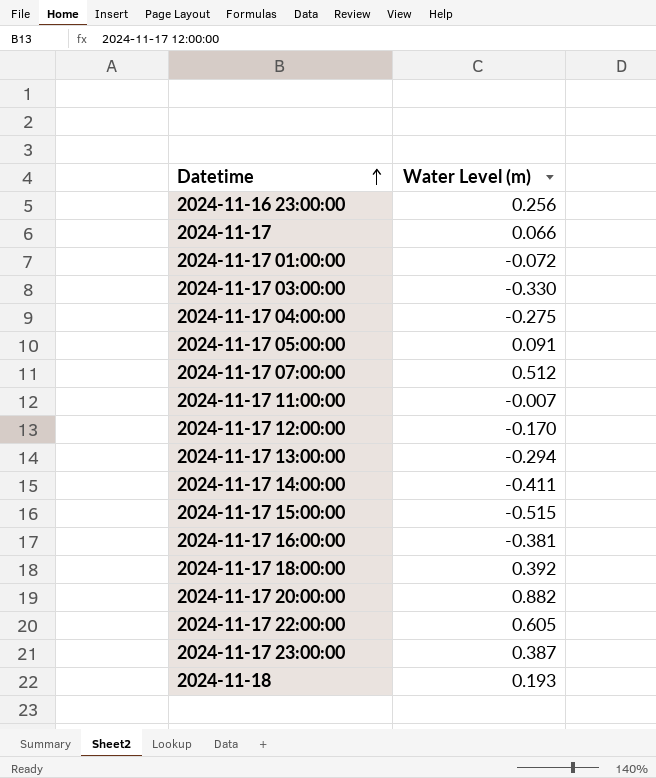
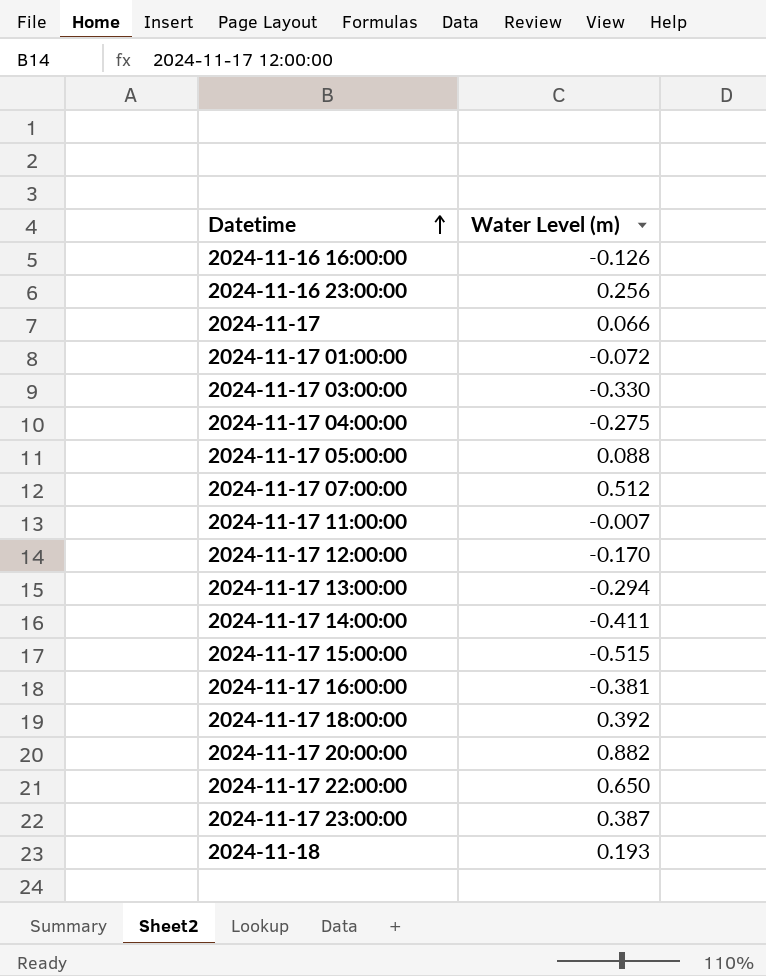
row 2024-11-16 16:00:00: none -> -0.126
2024-11-17 05:00:00 | Water Level (m): 0.091 -> 0.088
2024-11-17 22:00:00 | Water Level (m): 0.605 -> 0.650

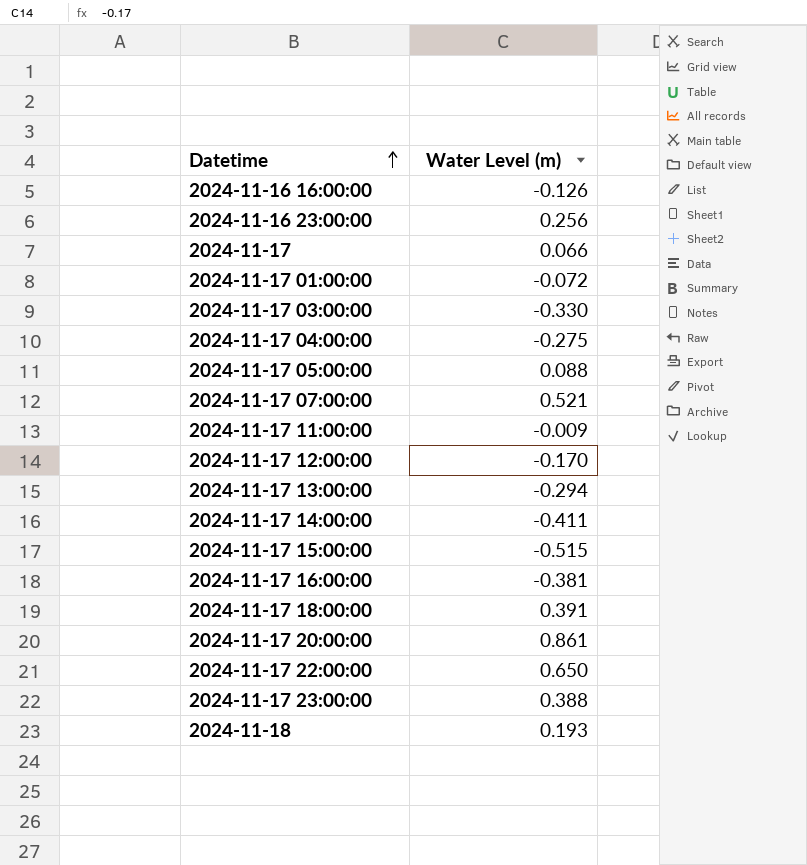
2024-11-17 07:00:00 | Water Level (m): 0.512 -> 0.521
2024-11-17 11:00:00 | Water Level (m): -0.007 -> -0.009
2024-11-17 18:00:00 | Water Level (m): 0.392 -> 0.391
2024-11-17 20:00:00 | Water Level (m): 0.882 -> 0.861
2024-11-17 23:00:00 | Water Level (m): 0.387 -> 0.388

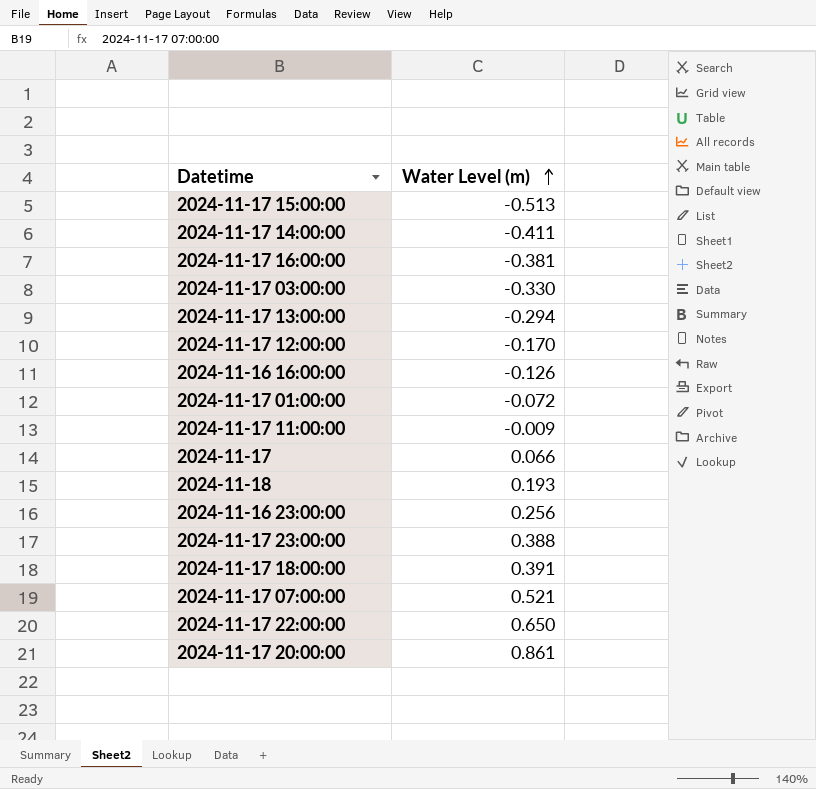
row order: Datetime ascending -> Water Level (m) ascending
row 2024-11-17 04:00:00: -0.275 -> none
row 2024-11-17 05:00:00: 0.088 -> none
2024-11-17 15:00:00 | Water Level (m): -0.515 -> -0.513

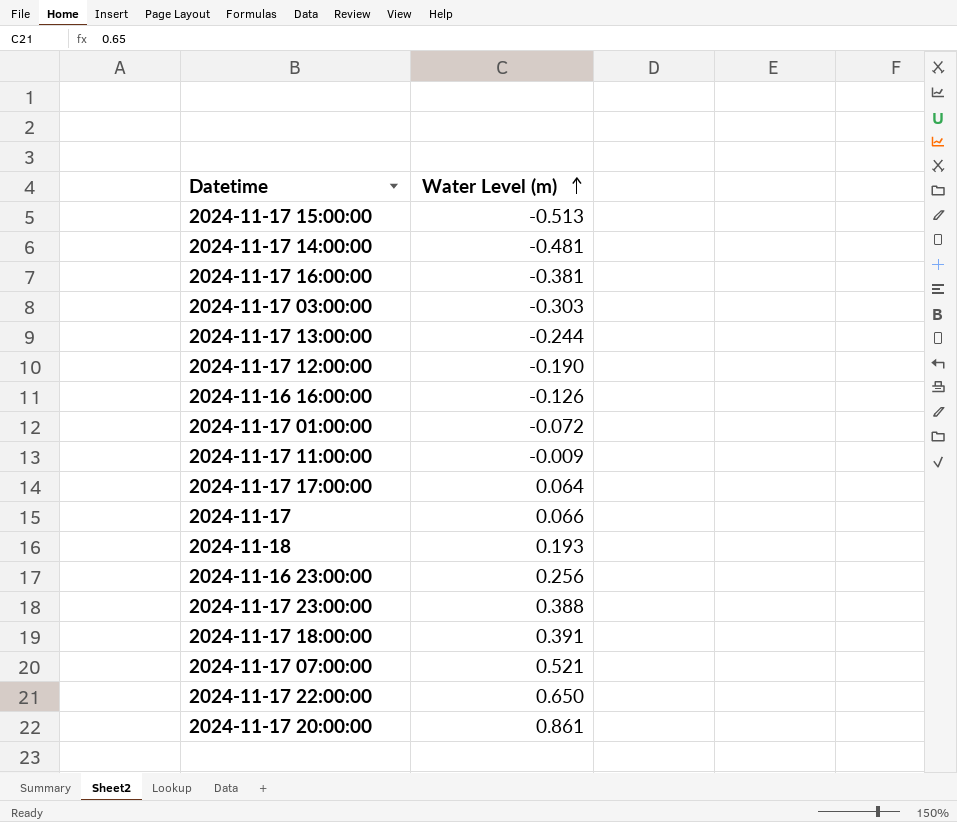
2024-11-17 14:00:00 | Water Level (m): -0.411 -> -0.481
2024-11-17 03:00:00 | Water Level (m): -0.330 -> -0.303
2024-11-17 13:00:00 | Water Level (m): -0.294 -> -0.244
2024-11-17 12:00:00 | Water Level (m): -0.170 -> -0.190
row 2024-11-17 17:00:00: none -> 0.064

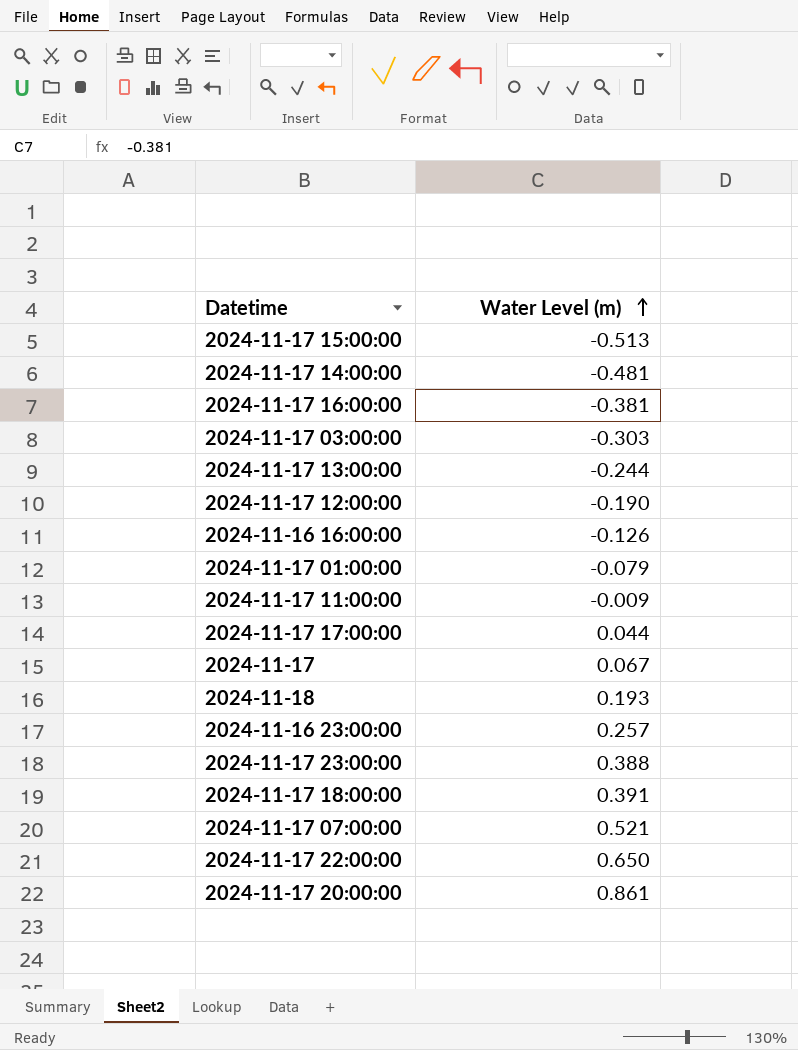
2024-11-17 01:00:00 | Water Level (m): -0.072 -> -0.079
2024-11-17 17:00:00 | Water Level (m): 0.064 -> 0.044
2024-11-17 | Water Level (m): 0.066 -> 0.067
2024-11-16 23:00:00 | Water Level (m): 0.256 -> 0.257

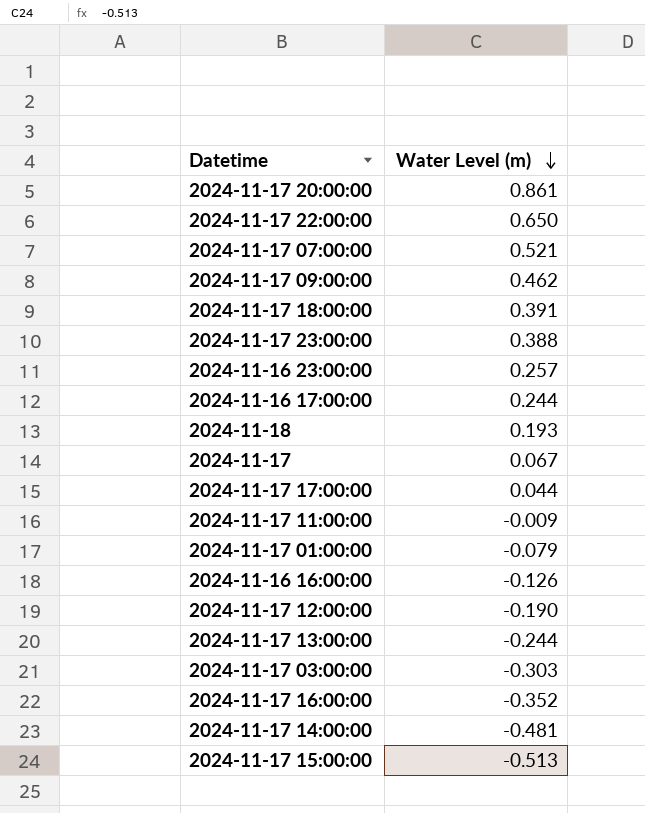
row order: Water Level (m) ascending -> Water Level (m) descending
row 2024-11-17 09:00:00: none -> 0.462
row 2024-11-16 17:00:00: none -> 0.244
2024-11-17 16:00:00 | Water Level (m): -0.381 -> -0.352

